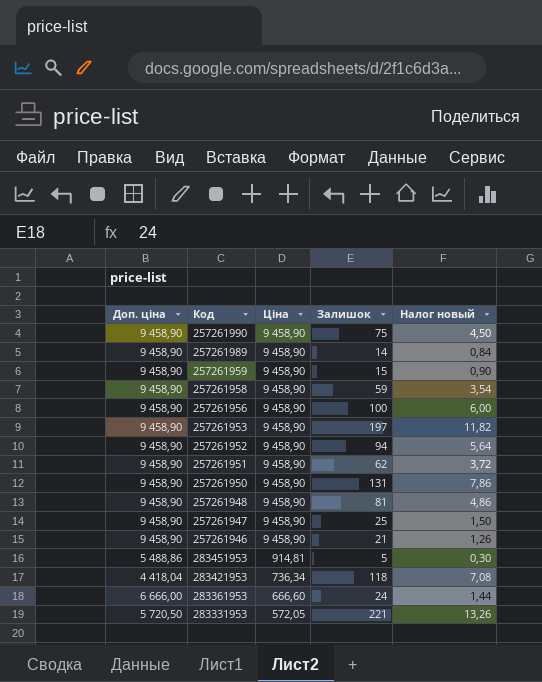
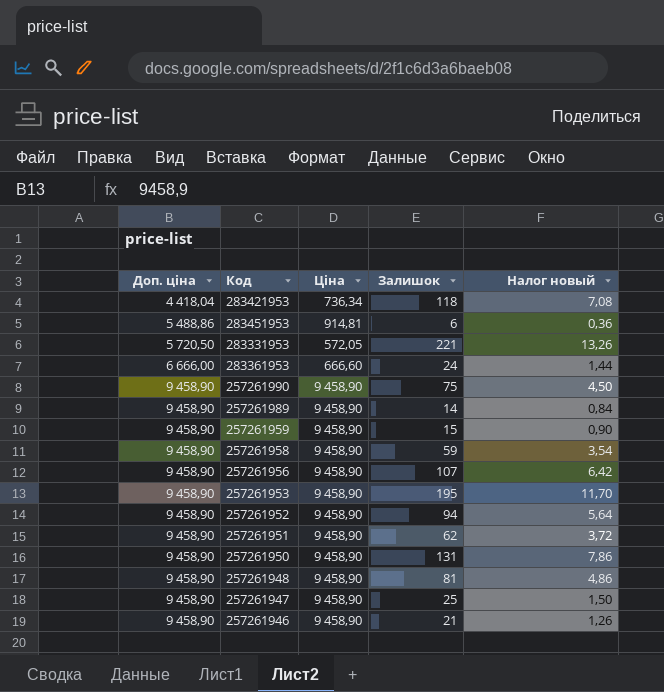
row order: Ціна descending -> Доп. ціна ascending
283451953 | Залишок: 5 -> 6
283451953 | Налог новый: 0,30 -> 0,36
257261956 | Залишок: 100 -> 107
257261956 | Налог новый: 6,00 -> 6,42
257261953 | Залишок: 197 -> 195
257261953 | Налог новый: 11,82 -> 11,70

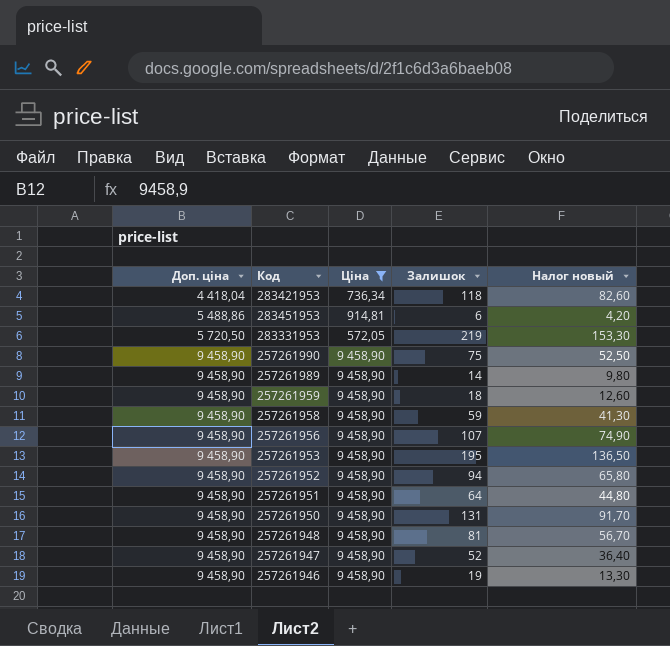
filter: none -> Ціна != 666,60
column Налог новый | formula: [Залишок] * 0,06 -> [Залишок] * 0,7
283331953 | Залишок: 221 -> 219
257261959 | Залишок: 15 -> 18
257261951 | Залишок: 62 -> 64
257261947 | Залишок: 25 -> 52
257261946 | Залишок: 21 -> 19

